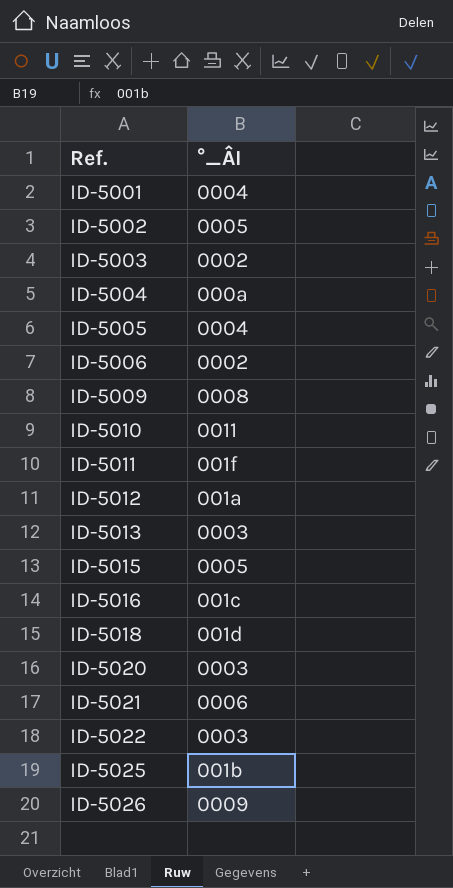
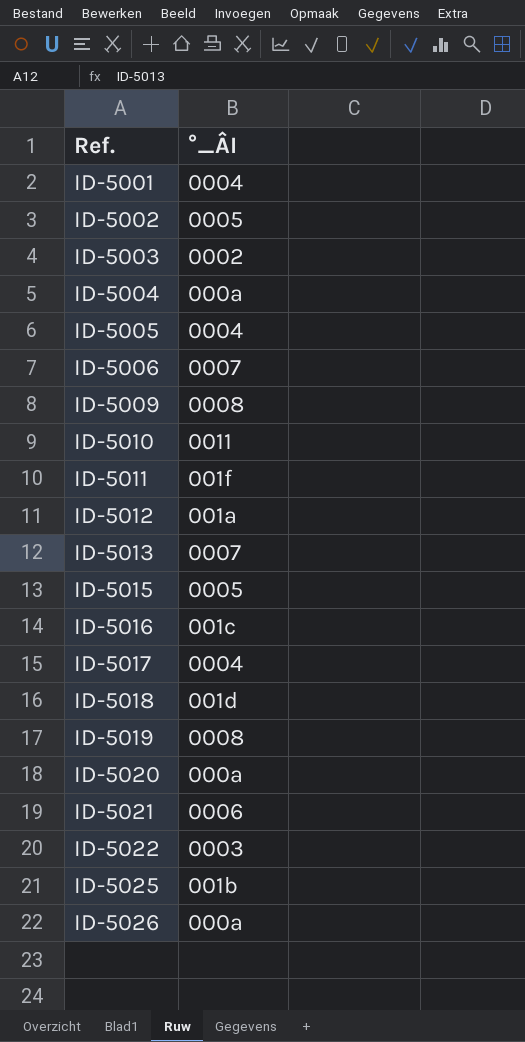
ID-5006 | °_ÂI: 0002 -> 0007
ID-5013 | °_ÂI: 0003 -> 0007
row ID-5017: none -> 0004
row ID-5019: none -> 0008
ID-5020 | °_ÂI: 0003 -> 000a
ID-5026 | °_ÂI: 0009 -> 000a

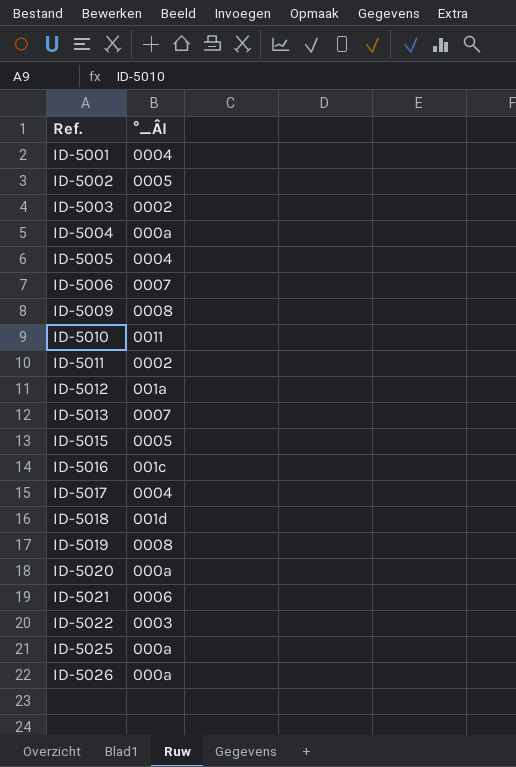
ID-5011 | °_ÂI: 001f -> 0002
ID-5025 | °_ÂI: 001b -> 000a

